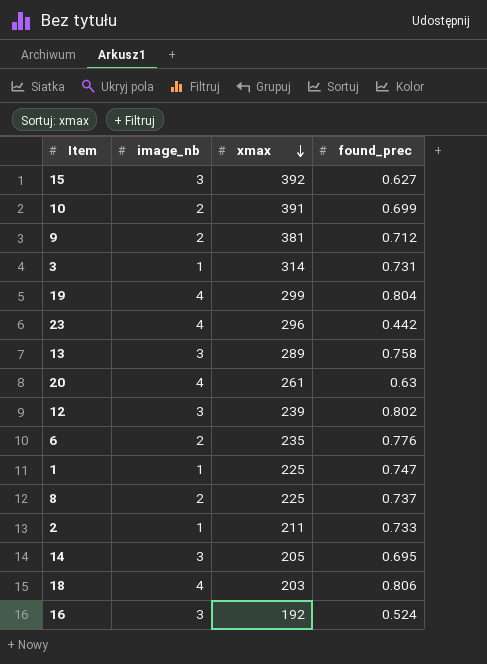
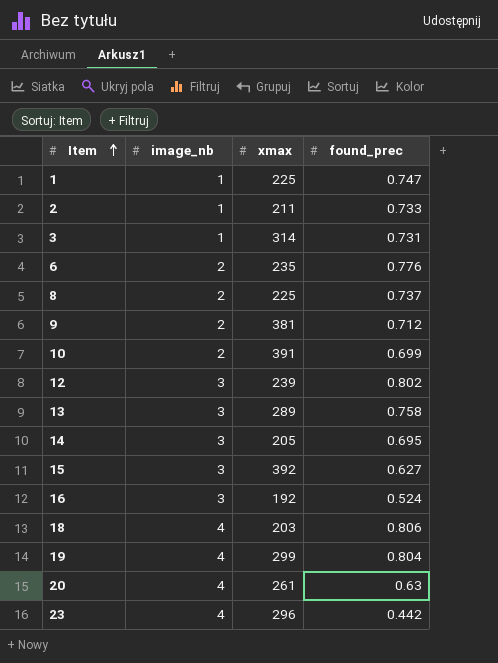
row order: xmax descending -> Item ascending

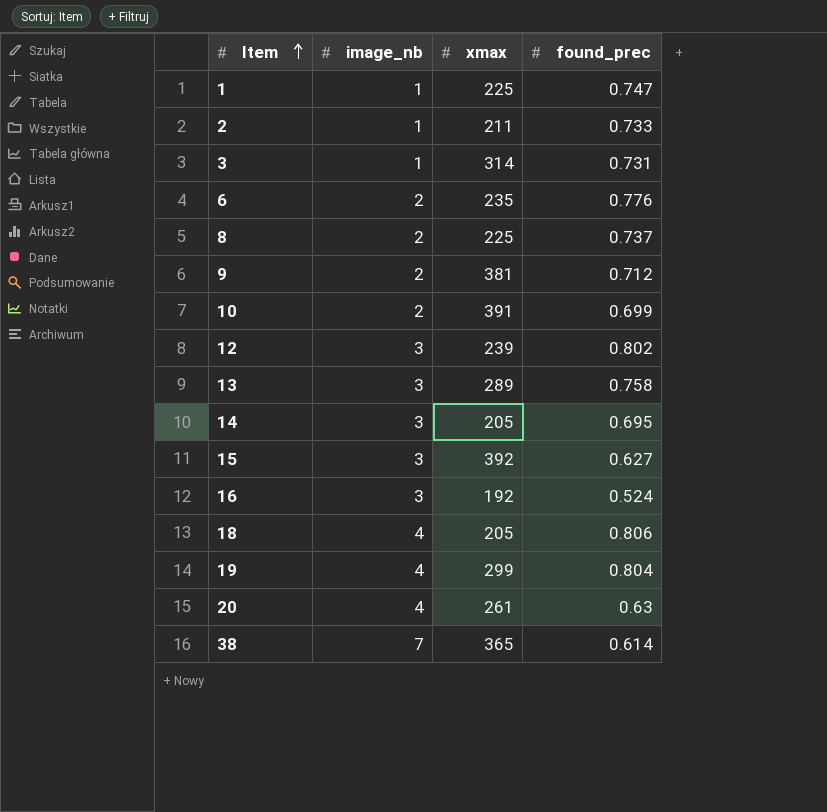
row 23: 4 | 296 | 0.442 -> none
18 | xmax: 203 -> 205
row 38: none -> 7 | 365 | 0.614

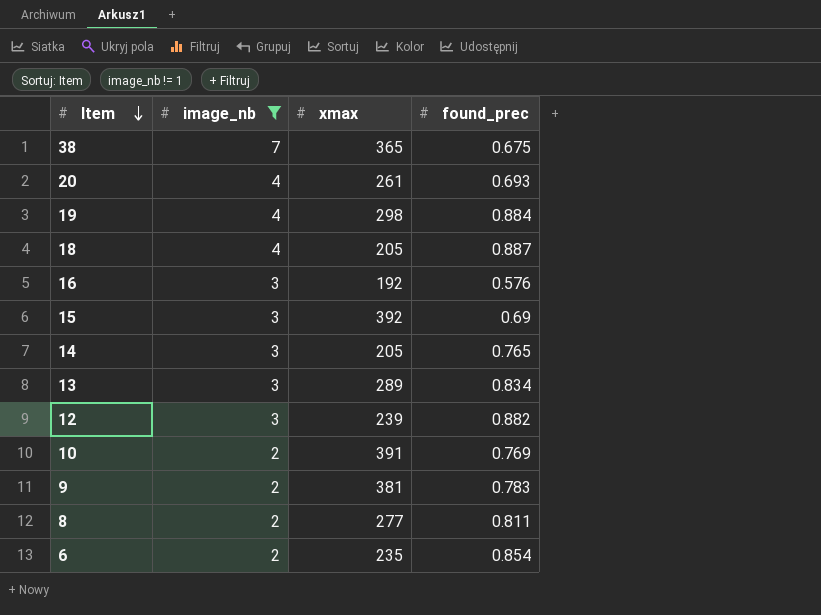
filter: none -> image_nb != 1
row order: Item ascending -> Item descending
38 | found_prec: 0.614 -> 0.675
20 | found_prec: 0.63 -> 0.693
19 | xmax: 299 -> 298
19 | found_prec: 0.804 -> 0.884
18 | found_prec: 0.806 -> 0.887
16 | found_prec: 0.524 -> 0.576
15 | found_prec: 0.627 -> 0.69
14 | found_prec: 0.695 -> 0.765
13 | found_prec: 0.758 -> 0.834
12 | found_prec: 0.802 -> 0.882
10 | found_prec: 0.699 -> 0.769
9 | found_prec: 0.712 -> 0.783
8 | xmax: 225 -> 277
8 | found_prec: 0.737 -> 0.811
6 | found_prec: 0.776 -> 0.854

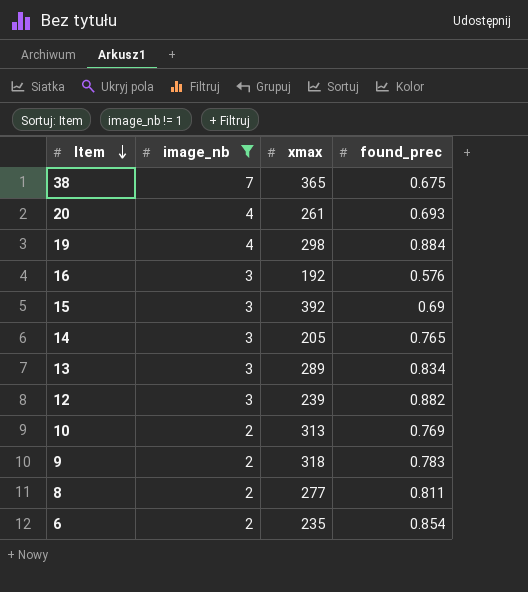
row 18: 4 | 205 | 0.887 -> none
10 | xmax: 391 -> 313
9 | xmax: 381 -> 318

